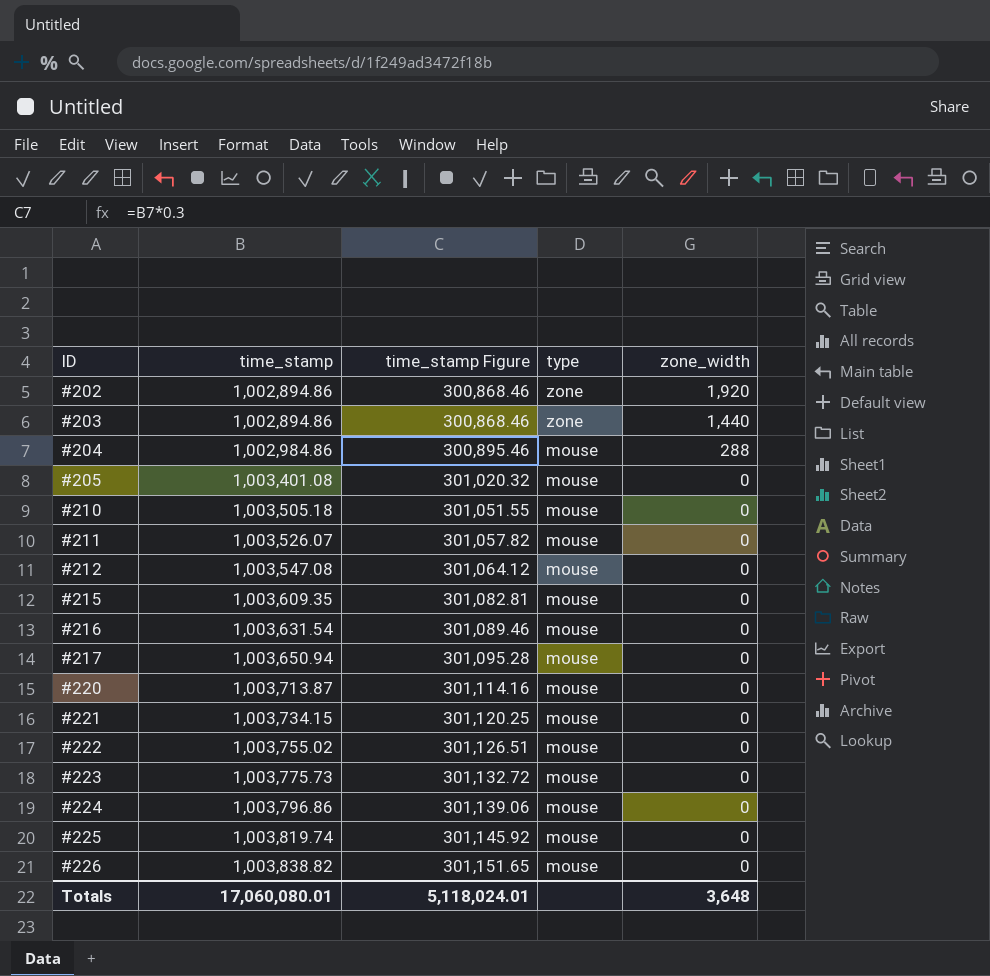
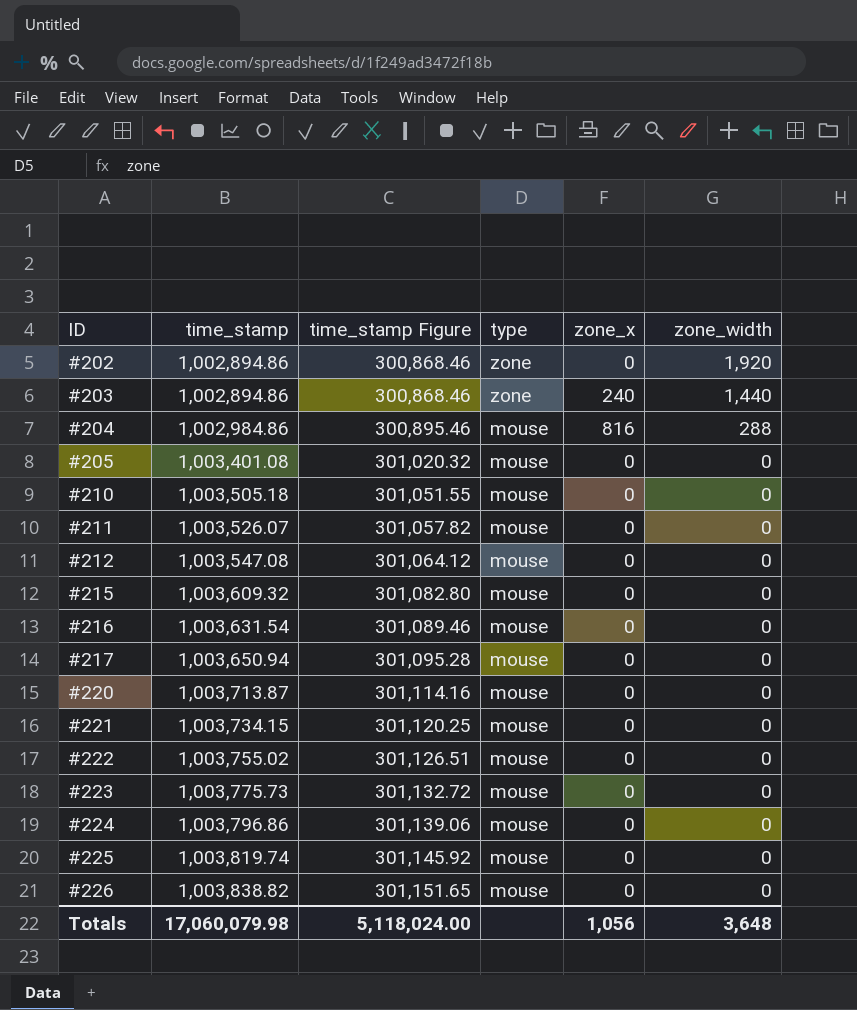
column zone_x | position: none -> 5
#215 | time_stamp: 1,003,609.35 -> 1,003,609.32
#215 | time_stamp Figure: 301,082.81 -> 301,082.80
Totals | time_stamp: 17,060,080.01 -> 17,060,079.98
Totals | time_stamp Figure: 5,118,024.01 -> 5,118,024.00

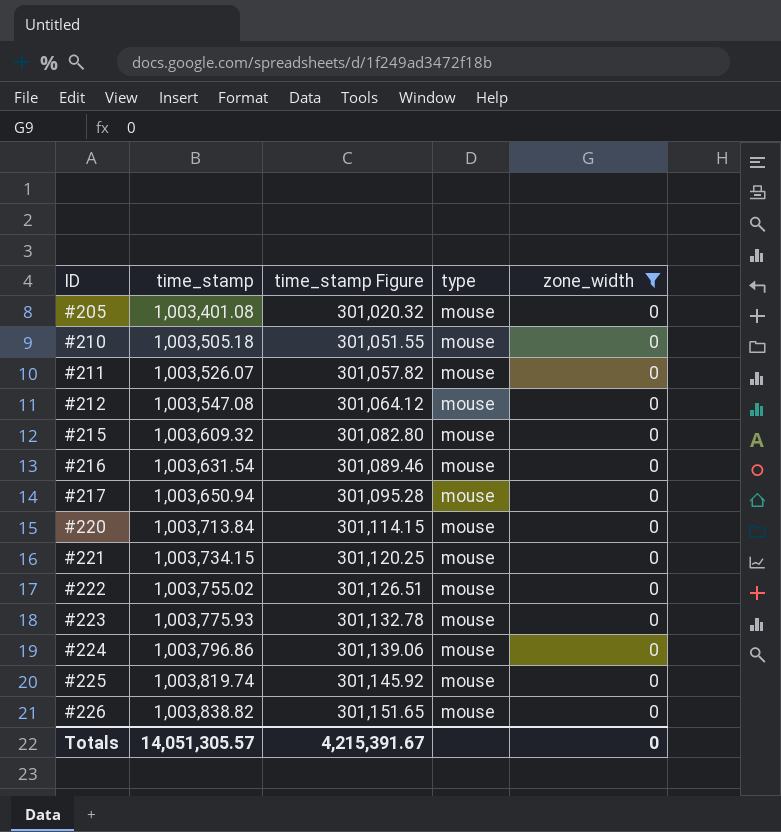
filter: none -> zone_width = 0
column zone_x | position: 5 -> none
#220 | time_stamp: 1,003,713.87 -> 1,003,713.84
#220 | time_stamp Figure: 301,114.16 -> 301,114.15
#223 | time_stamp: 1,003,775.73 -> 1,003,775.93
#223 | time_stamp Figure: 301,132.72 -> 301,132.78
Totals | time_stamp: 17,060,079.98 -> 14,051,305.57
Totals | time_stamp Figure: 5,118,024.00 -> 4,215,391.67
Totals | zone_width: 3,648 -> 0

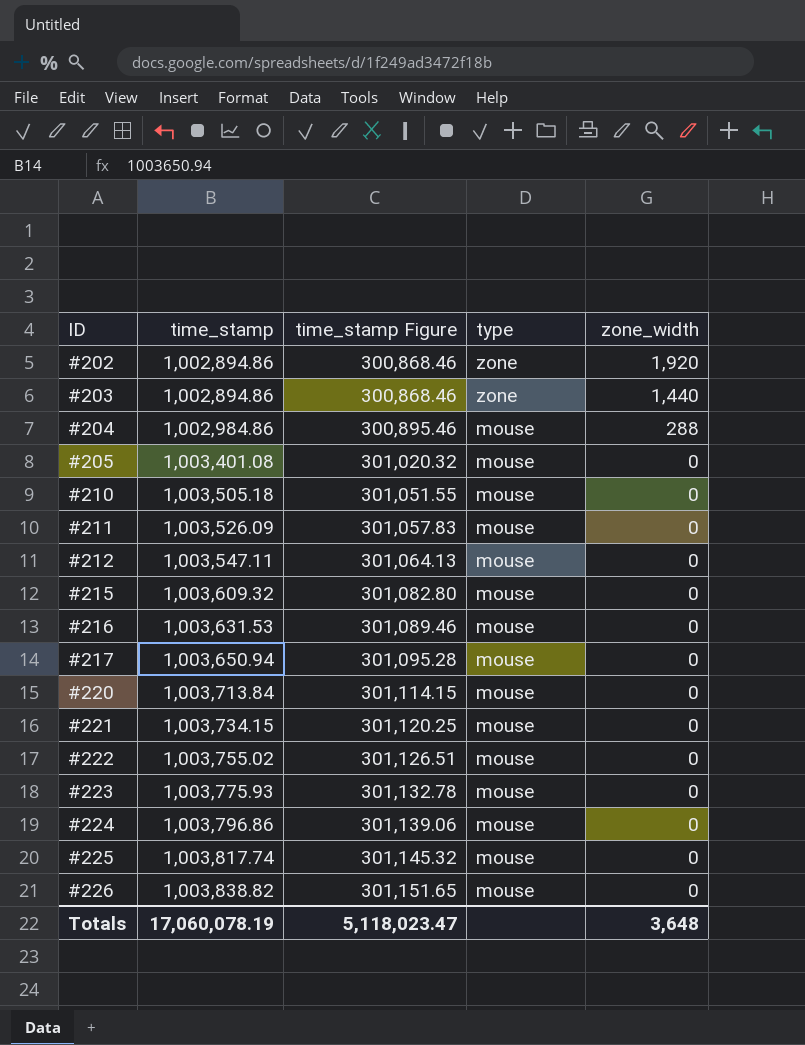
filter: zone_width = 0 -> none
#211 | time_stamp: 1,003,526.07 -> 1,003,526.09
#211 | time_stamp Figure: 301,057.82 -> 301,057.83
#212 | time_stamp: 1,003,547.08 -> 1,003,547.11
#212 | time_stamp Figure: 301,064.12 -> 301,064.13
#216 | time_stamp: 1,003,631.54 -> 1,003,631.53
#225 | time_stamp: 1,003,819.74 -> 1,003,817.74
#225 | time_stamp Figure: 301,145.92 -> 301,145.32
Totals | time_stamp: 14,051,305.57 -> 17,060,078.19
Totals | time_stamp Figure: 4,215,391.67 -> 5,118,023.47
Totals | zone_width: 0 -> 3,648

